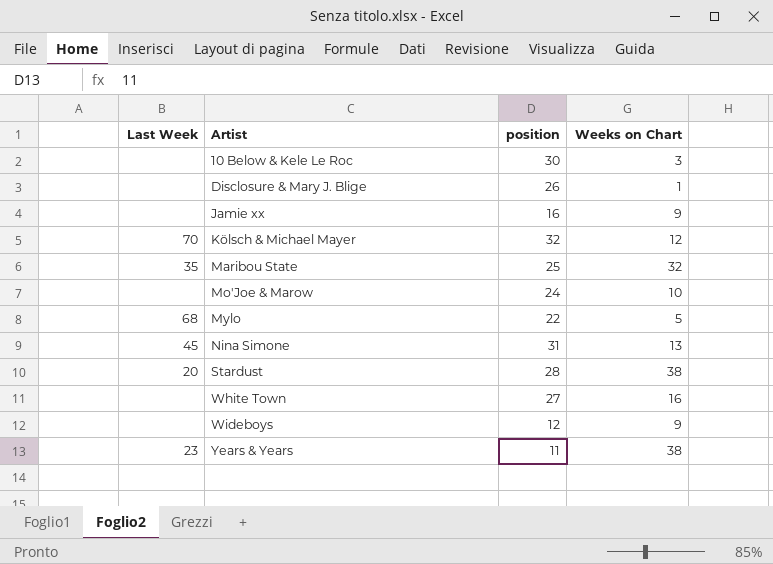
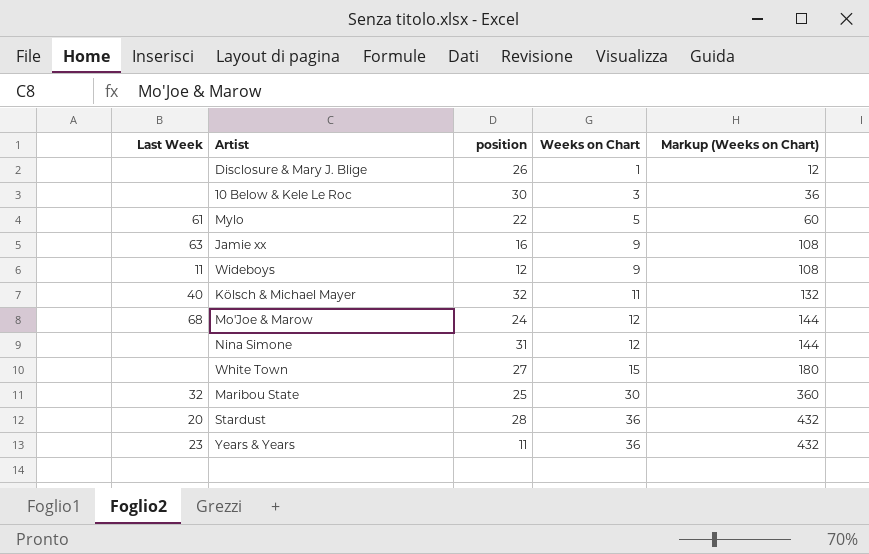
row order: Artist ascending -> Weeks on Chart ascending
column Markup (Weeks on Chart) | formula: none -> [Weeks on Chart] * 12
Mylo | Last Week: 68 -> 61
Jamie xx | Last Week: none -> 63
Wideboys | Last Week: none -> 11
Kölsch & Michael Mayer | Last Week: 70 -> 40
Kölsch & Michael Mayer | Weeks on Chart: 12 -> 11
Mo'Joe & Marow | Last Week: none -> 68
Mo'Joe & Marow | Weeks on Chart: 10 -> 12
Nina Simone | Last Week: 45 -> none
Nina Simone | Weeks on Chart: 13 -> 12
White Town | Weeks on Chart: 16 -> 15
Maribou State | Last Week: 35 -> 32
Maribou State | Weeks on Chart: 32 -> 30
Stardust | Weeks on Chart: 38 -> 36
Years & Years | Weeks on Chart: 38 -> 36

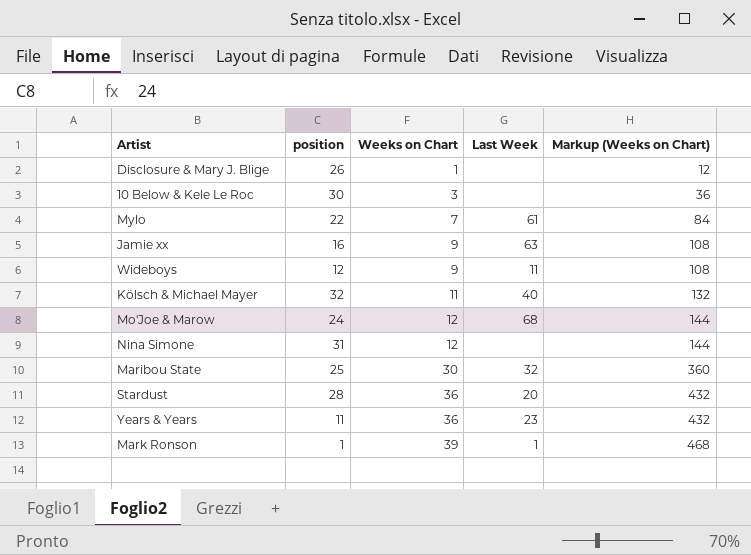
column Last Week | position: 1 -> 4
row White Town: none | 27 | 15 | 180 -> none
Mylo | Weeks on Chart: 5 -> 7
Mylo | Markup (Weeks on Chart): 60 -> 84
row Mark Ronson: none -> 1 | 39 | 1 | 468

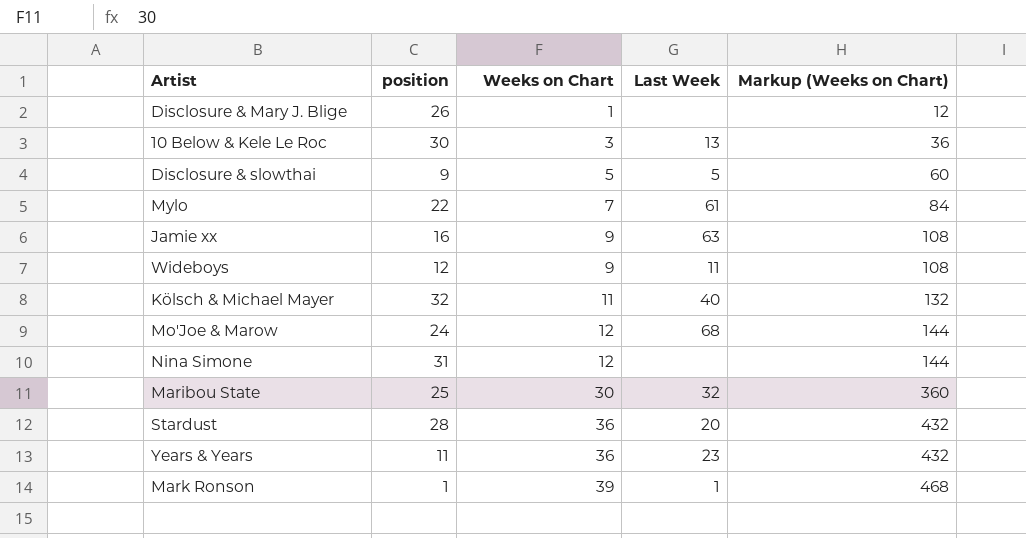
10 Below & Kele Le Roc | Last Week: none -> 13
row Disclosure & slowthai: none -> 9 | 5 | 5 | 60

